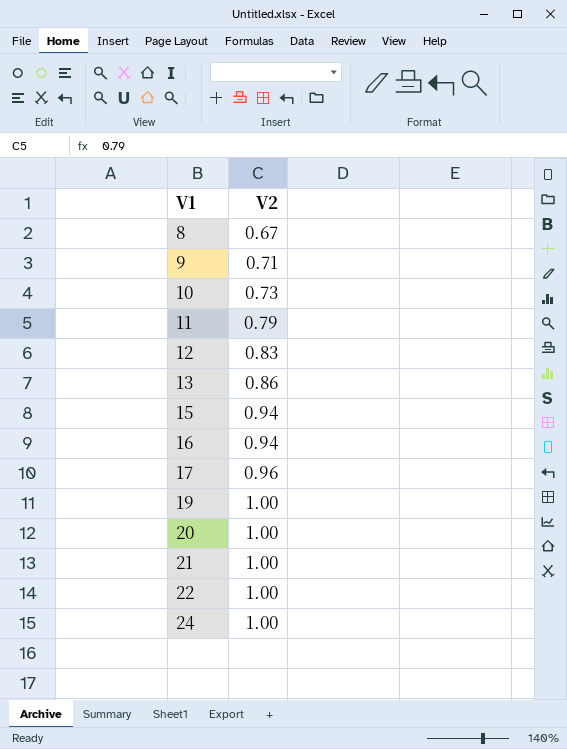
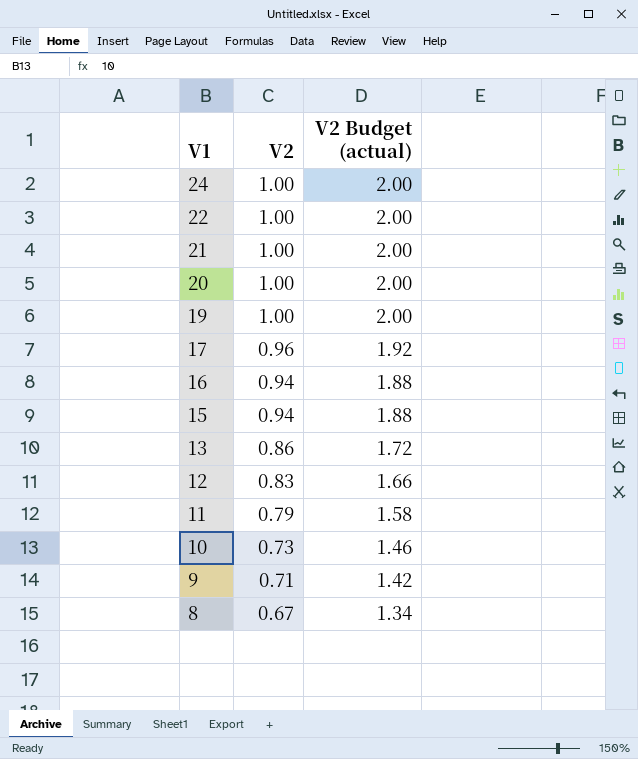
row order: V1 ascending -> V1 descending
column V2 Budget (actual) | formula: none -> [V2] * 2

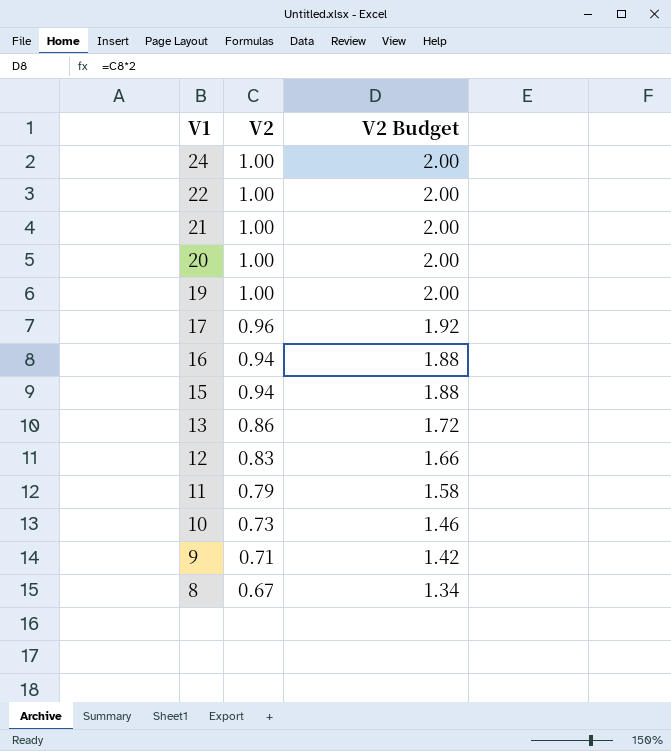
column name: V2 Budget (actual) -> V2 Budget

